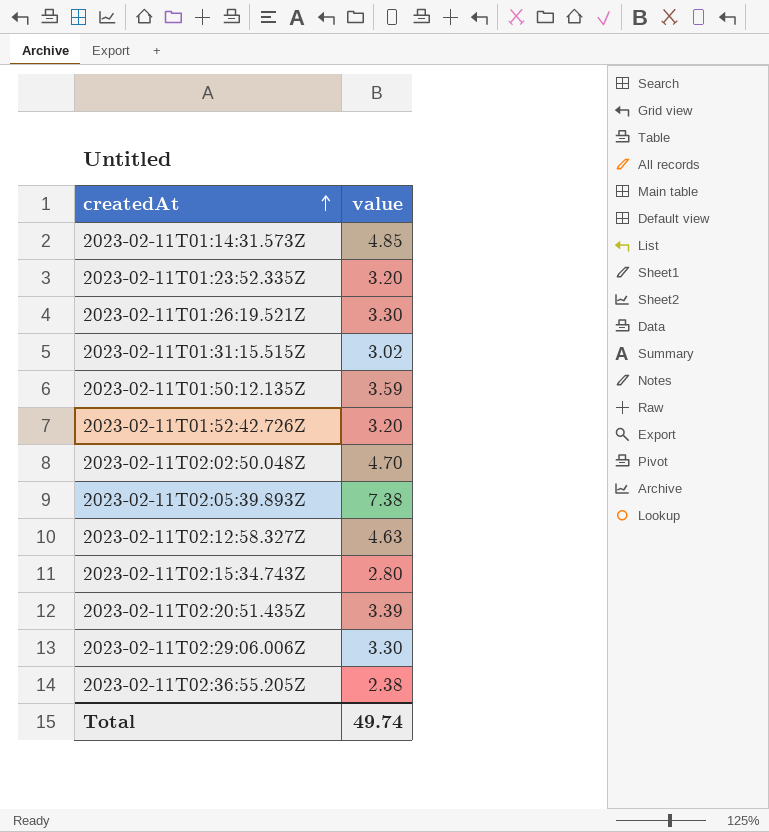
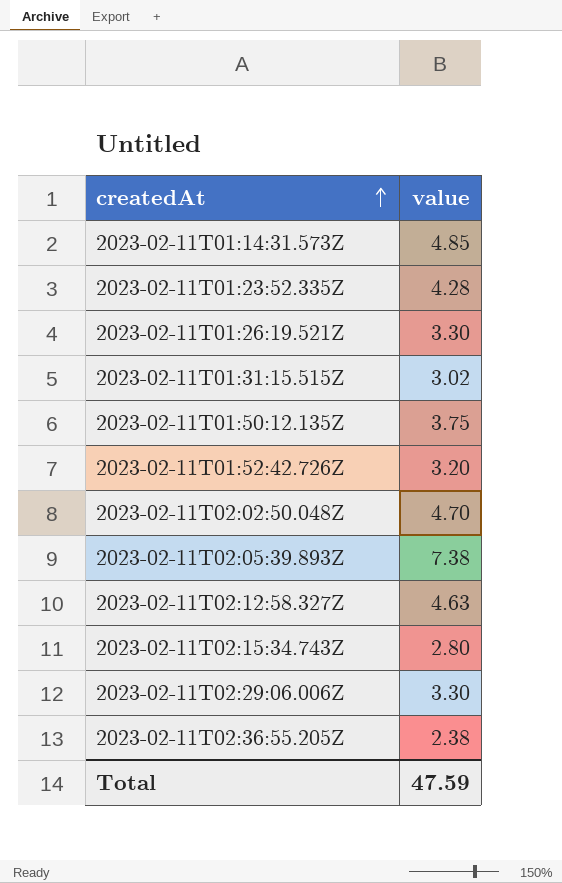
row 2023-02-11T02:20:51.435Z: 3.39 -> none
2023-02-11T01:23:52.335Z | value: 3.20 -> 4.28
2023-02-11T01:50:12.135Z | value: 3.59 -> 3.75
Total | value: 49.74 -> 47.59

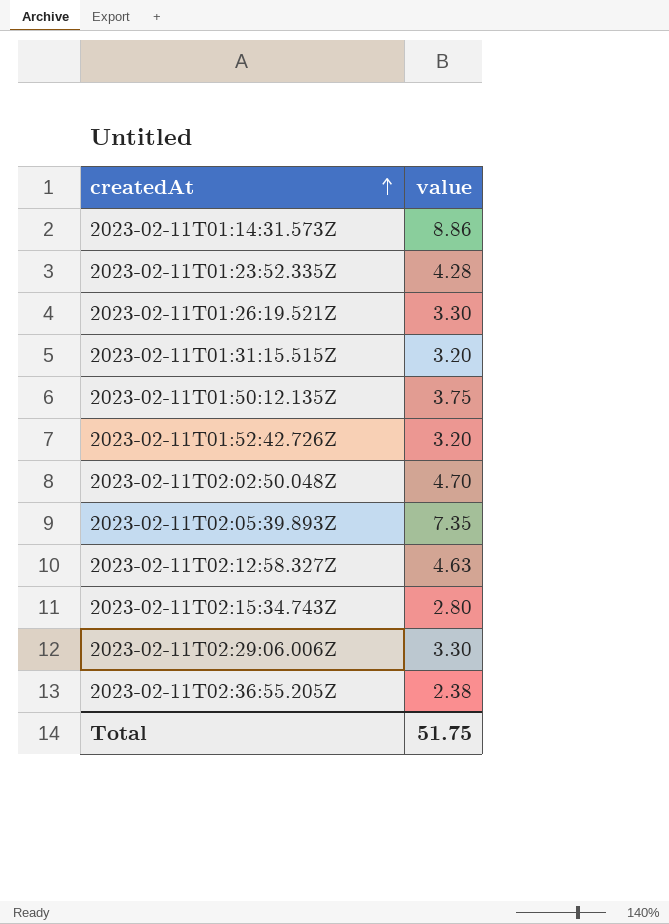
2023-02-11T01:14:31.573Z | value: 4.85 -> 8.86
2023-02-11T01:31:15.515Z | value: 3.02 -> 3.20
2023-02-11T02:05:39.893Z | value: 7.38 -> 7.35
Total | value: 47.59 -> 51.75

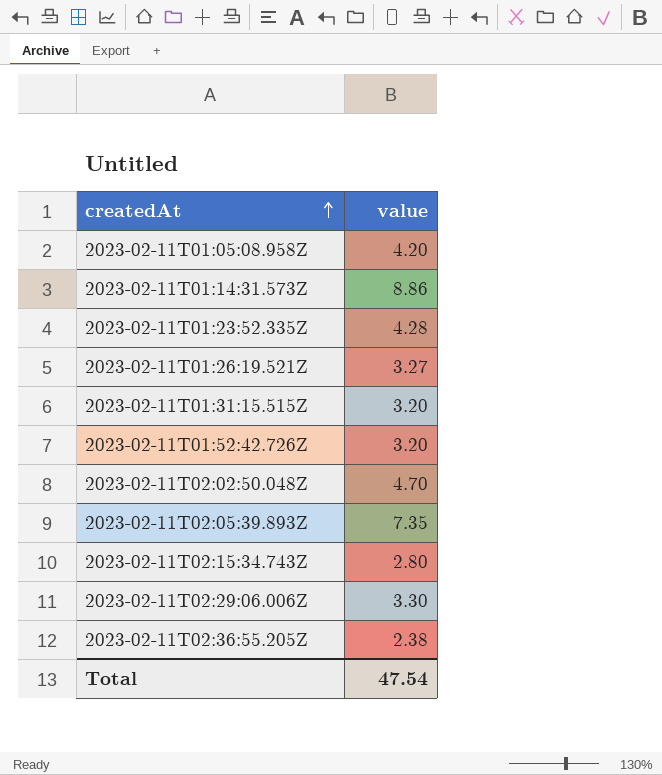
row 2023-02-11T01:50:12.135Z: 3.75 -> none
row 2023-02-11T02:12:58.327Z: 4.63 -> none
row 2023-02-11T01:05:08.958Z: none -> 4.20
2023-02-11T01:26:19.521Z | value: 3.30 -> 3.27
Total | value: 51.75 -> 47.54

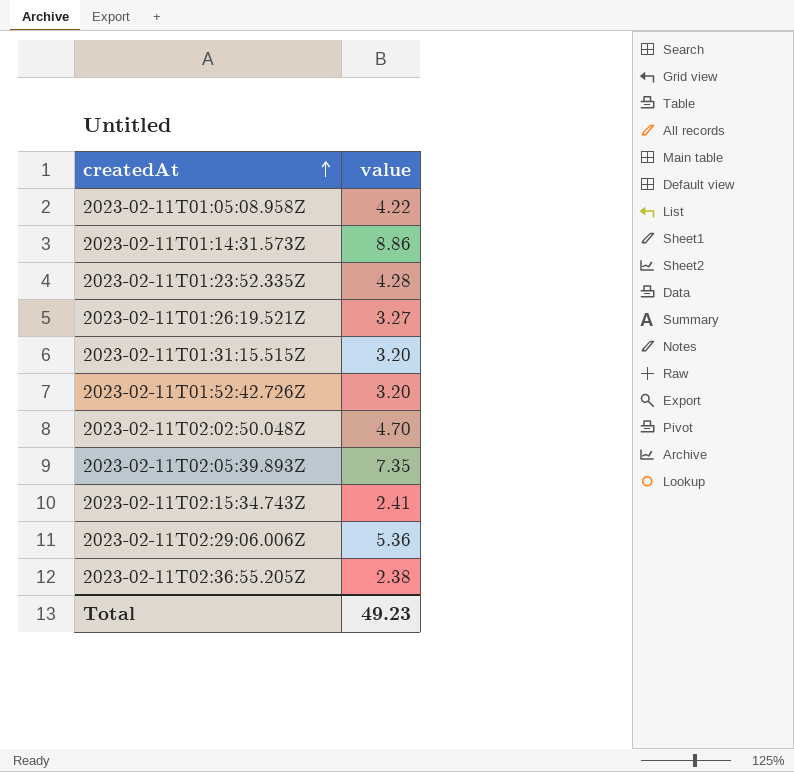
2023-02-11T01:05:08.958Z | value: 4.20 -> 4.22
2023-02-11T02:15:34.743Z | value: 2.80 -> 2.41
2023-02-11T02:29:06.006Z | value: 3.30 -> 5.36
Total | value: 47.54 -> 49.23

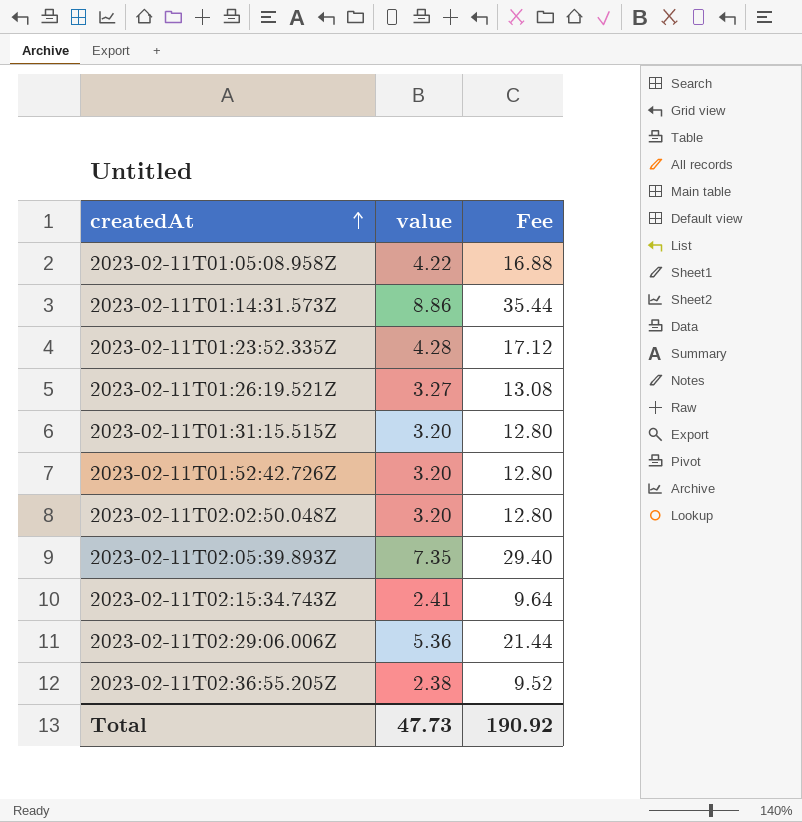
column Fee | formula: none -> [value] * 4
2023-02-11T02:02:50.048Z | value: 4.70 -> 3.20
Total | value: 49.23 -> 47.73

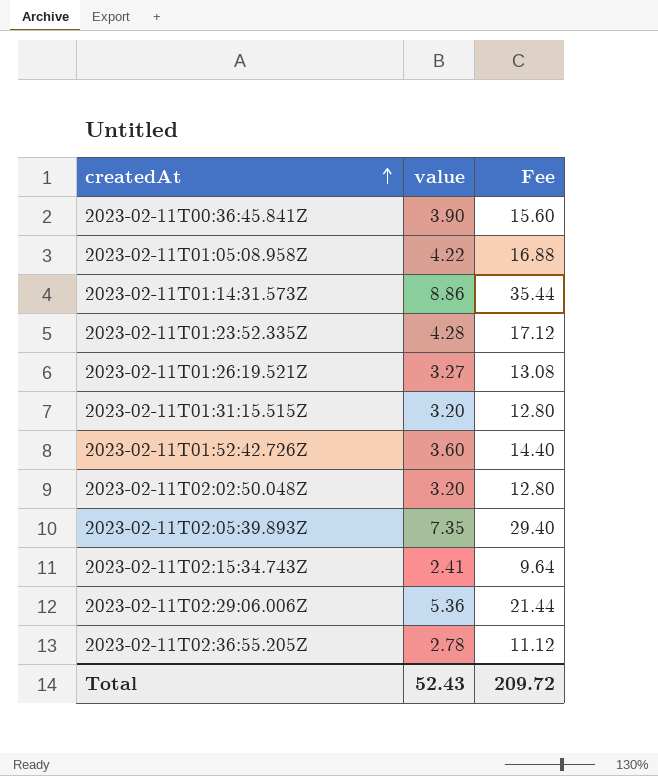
row 2023-02-11T00:36:45.841Z: none -> 3.90 | 15.60
2023-02-11T01:52:42.726Z | value: 3.20 -> 3.60
2023-02-11T01:52:42.726Z | Fee: 12.80 -> 14.40
2023-02-11T02:36:55.205Z | value: 2.38 -> 2.78
2023-02-11T02:36:55.205Z | Fee: 9.52 -> 11.12
Total | value: 47.73 -> 52.43
Total | Fee: 190.92 -> 209.72

